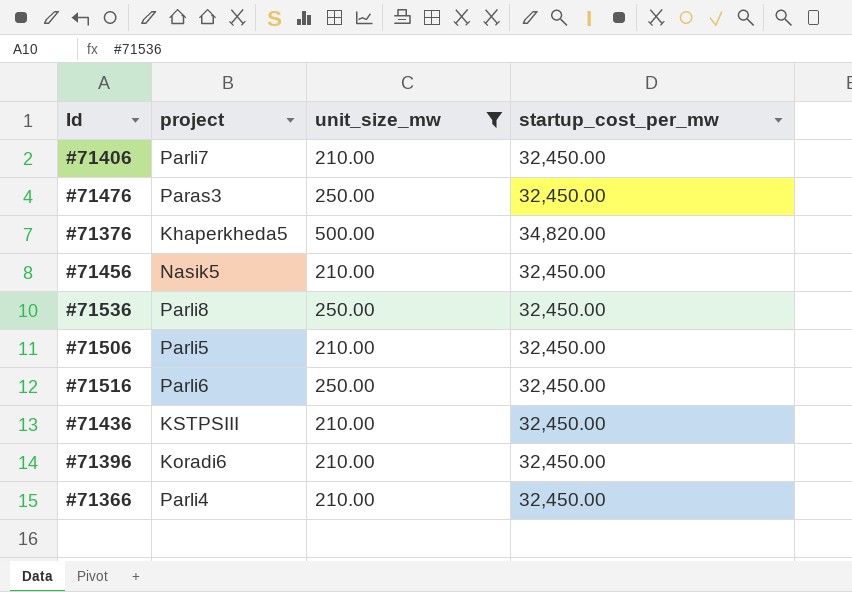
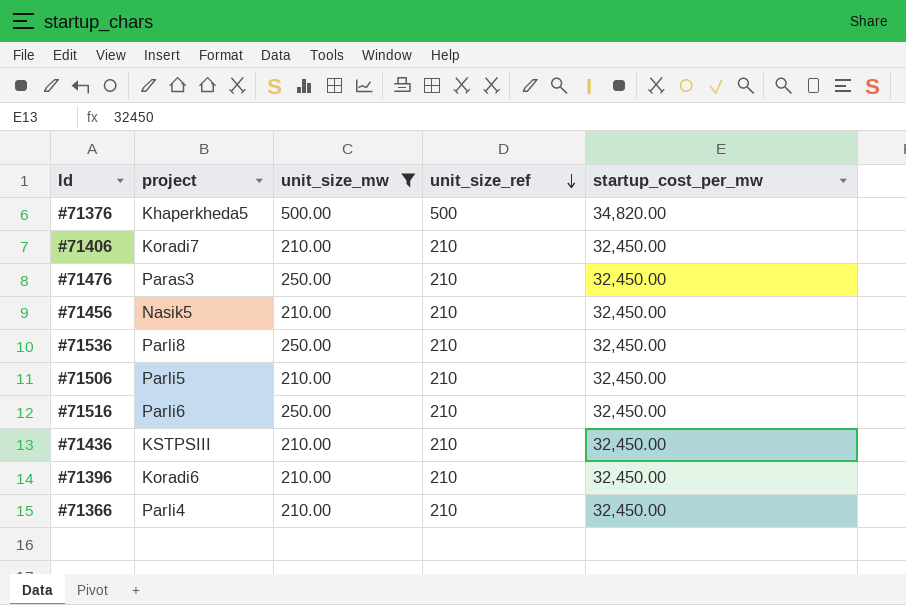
row order: none -> unit_size_ref descending
column unit_size_ref | position: none -> 4
#71406 | project: Parli7 -> Koradi7

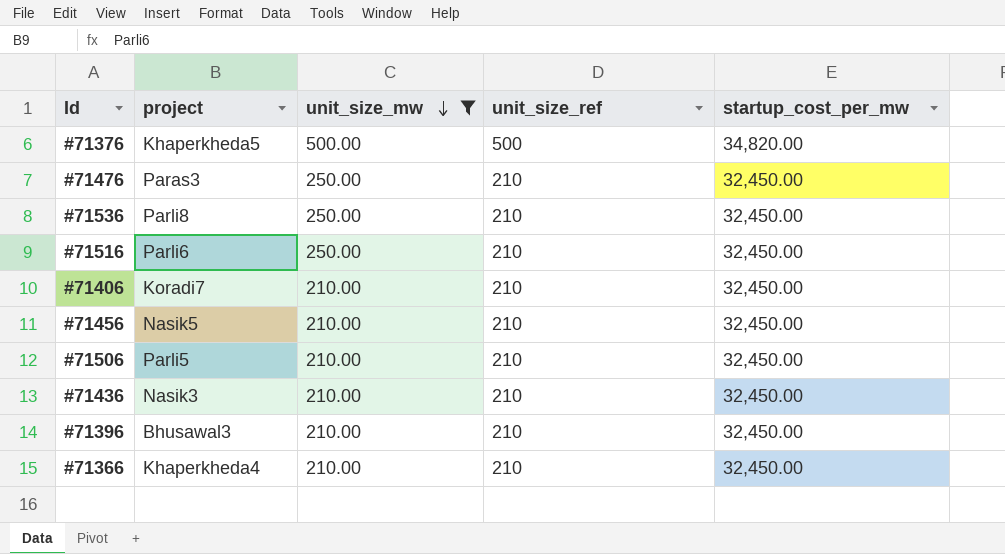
row order: unit_size_ref descending -> unit_size_mw descending
#71436 | project: KSTPSIII -> Nasik3
#71396 | project: Koradi6 -> Bhusawal3
#71366 | project: Parli4 -> Khaperkheda4

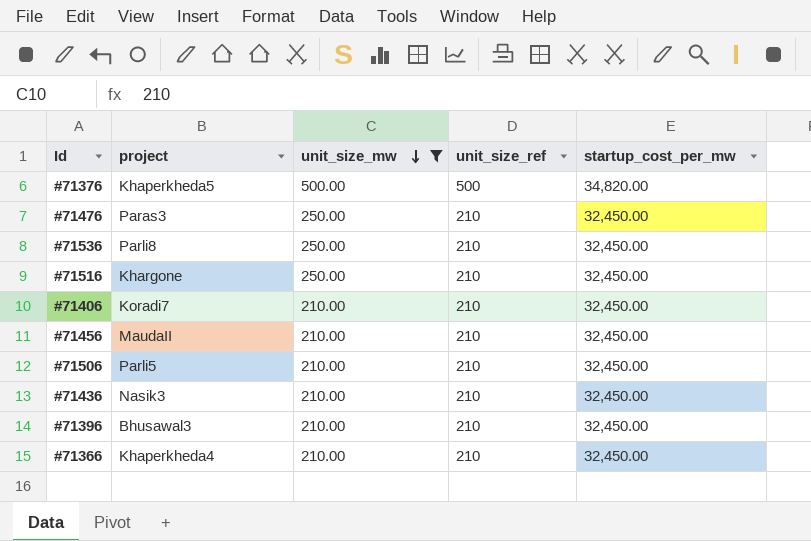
#71516 | project: Parli6 -> Khargone
#71456 | project: Nasik5 -> MaudaII

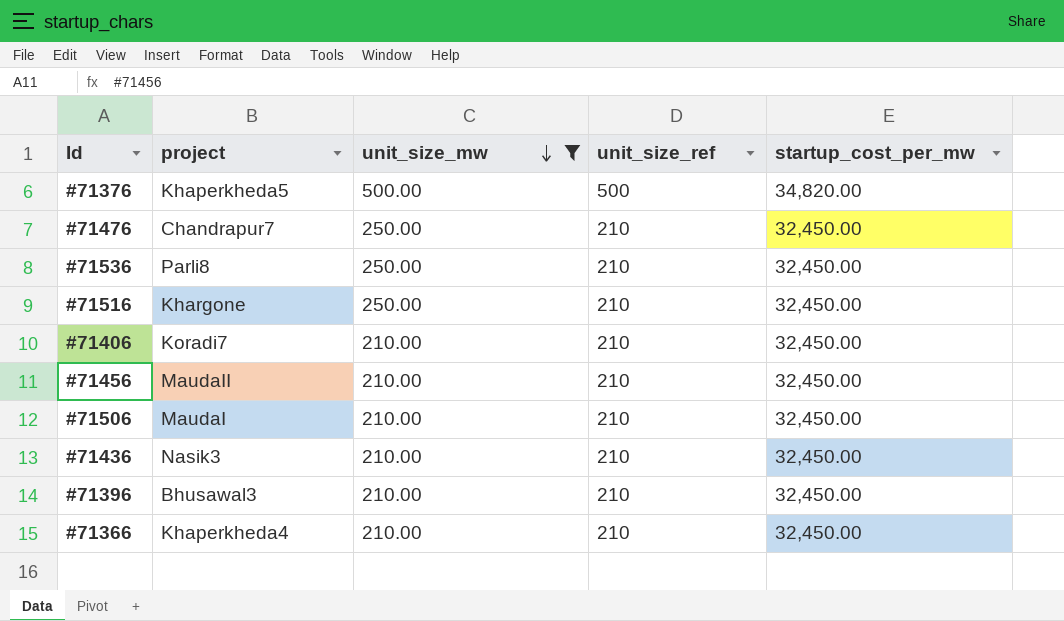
#71476 | project: Paras3 -> Chandrapur7
#71506 | project: Parli5 -> MaudaI

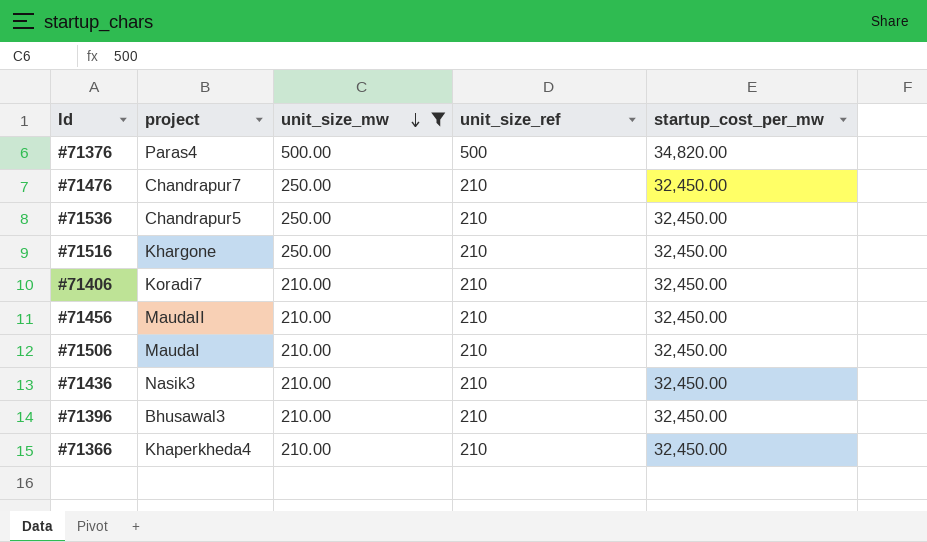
#71376 | project: Khaperkheda5 -> Paras4
#71536 | project: Parli8 -> Chandrapur5

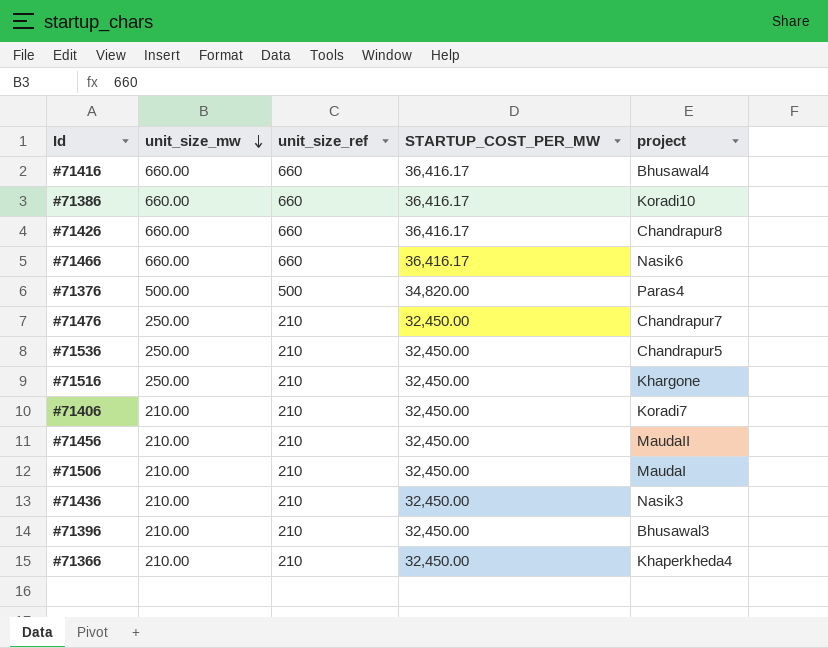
filter: unit_size_mw != 660.00 -> none
column name: startup_cost_per_mw -> STARTUP_COST_PER_MW
column project | position: 2 -> 5

